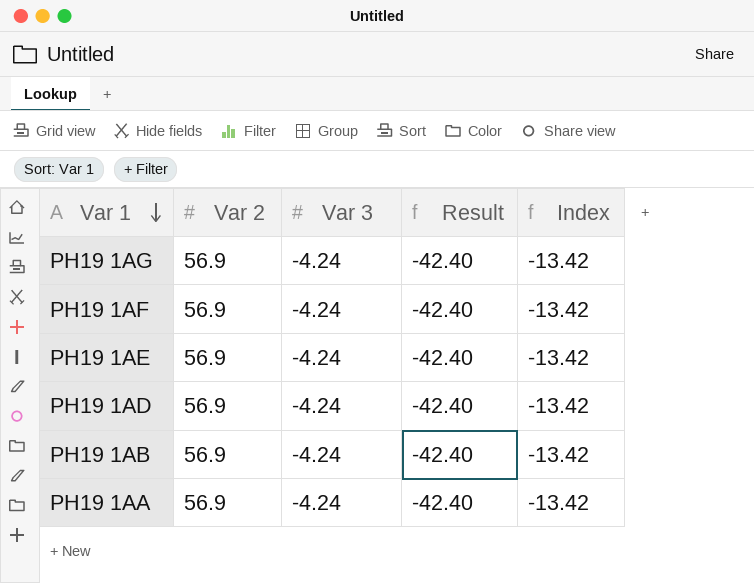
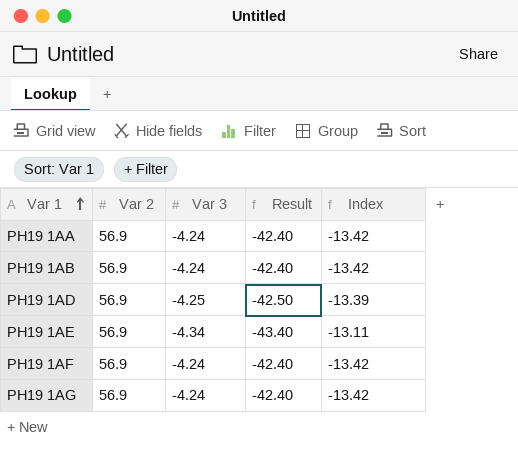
row order: Var 1 descending -> Var 1 ascending
PH19 1AD | Var 3: -4.24 -> -4.25
PH19 1AD | Result: -42.40 -> -42.50
PH19 1AD | Index: -13.42 -> -13.39
PH19 1AE | Var 3: -4.24 -> -4.34
PH19 1AE | Result: -42.40 -> -43.40
PH19 1AE | Index: -13.42 -> -13.11

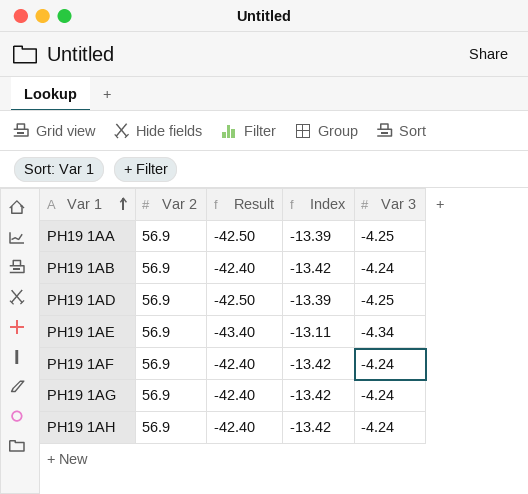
column Var 3 | position: 3 -> 5
PH19 1AA | Result: -42.40 -> -42.50
PH19 1AA | Index: -13.42 -> -13.39
PH19 1AA | Var 3: -4.24 -> -4.25
row PH19 1AH: none -> 56.9 | -42.40 | -13.42 | -4.24

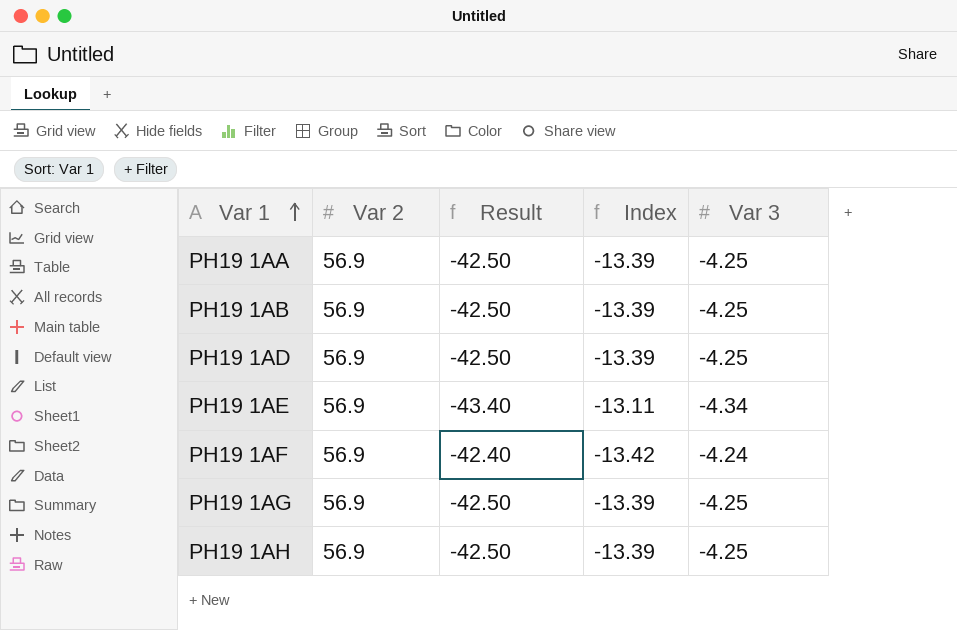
PH19 1AB | Result: -42.40 -> -42.50
PH19 1AB | Index: -13.42 -> -13.39
PH19 1AB | Var 3: -4.24 -> -4.25
PH19 1AG | Result: -42.40 -> -42.50
PH19 1AG | Index: -13.42 -> -13.39
PH19 1AG | Var 3: -4.24 -> -4.25
PH19 1AH | Result: -42.40 -> -42.50
PH19 1AH | Index: -13.42 -> -13.39
PH19 1AH | Var 3: -4.24 -> -4.25

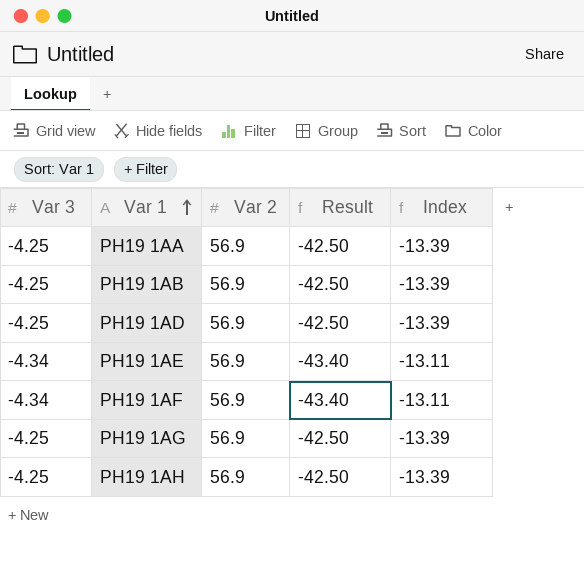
column Var 3 | position: 5 -> 1
PH19 1AF | Var 3: -4.24 -> -4.34
PH19 1AF | Result: -42.40 -> -43.40
PH19 1AF | Index: -13.42 -> -13.11

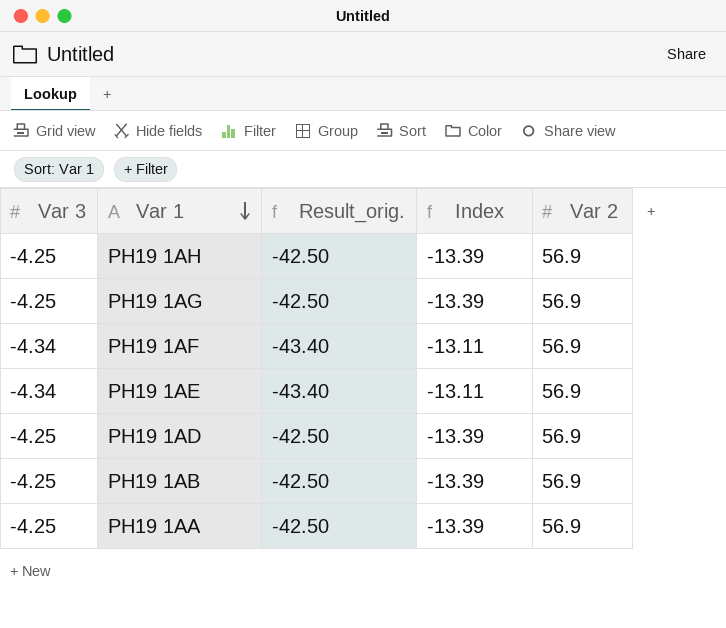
row order: Var 1 ascending -> Var 1 descending
column name: Result -> Result_orig.
column Var 2 | position: 3 -> 5

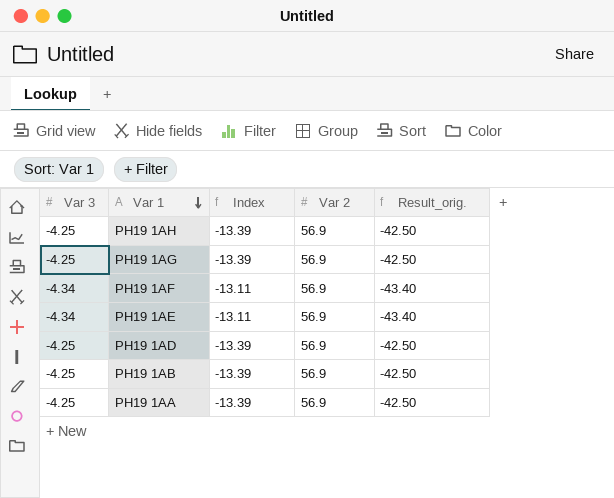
column Result_orig. | position: 3 -> 5

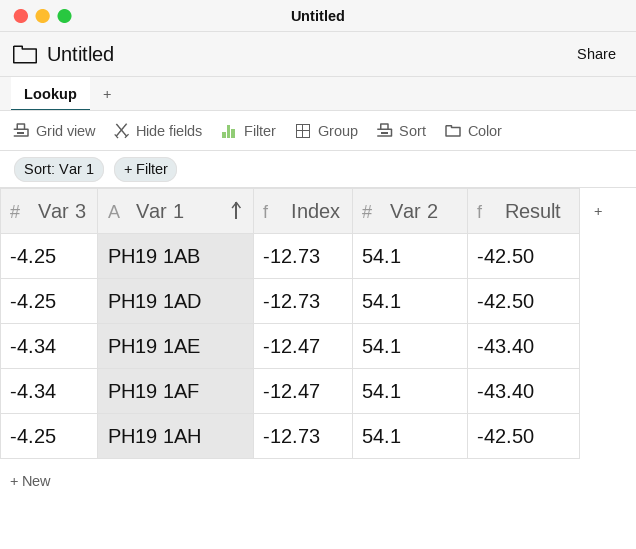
row order: Var 1 descending -> Var 1 ascending
column name: Result_orig. -> Result
row PH19 1AG: -4.25 | -13.39 | 56.9 | -42.50 -> none
row PH19 1AA: -4.25 | -13.39 | 56.9 | -42.50 -> none
PH19 1AB | Index: -13.39 -> -12.73
PH19 1AB | Var 2: 56.9 -> 54.1
PH19 1AD | Index: -13.39 -> -12.73
PH19 1AD | Var 2: 56.9 -> 54.1
PH19 1AE | Index: -13.11 -> -12.47
PH19 1AE | Var 2: 56.9 -> 54.1
PH19 1AF | Index: -13.11 -> -12.47
PH19 1AF | Var 2: 56.9 -> 54.1
PH19 1AH | Index: -13.39 -> -12.73
PH19 1AH | Var 2: 56.9 -> 54.1

